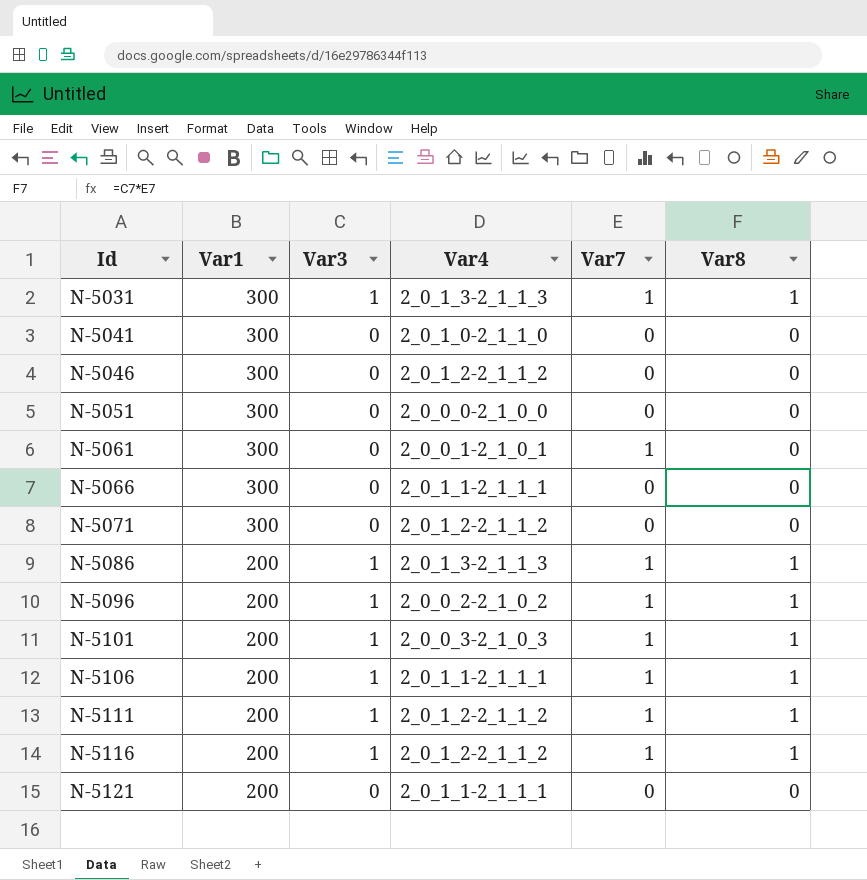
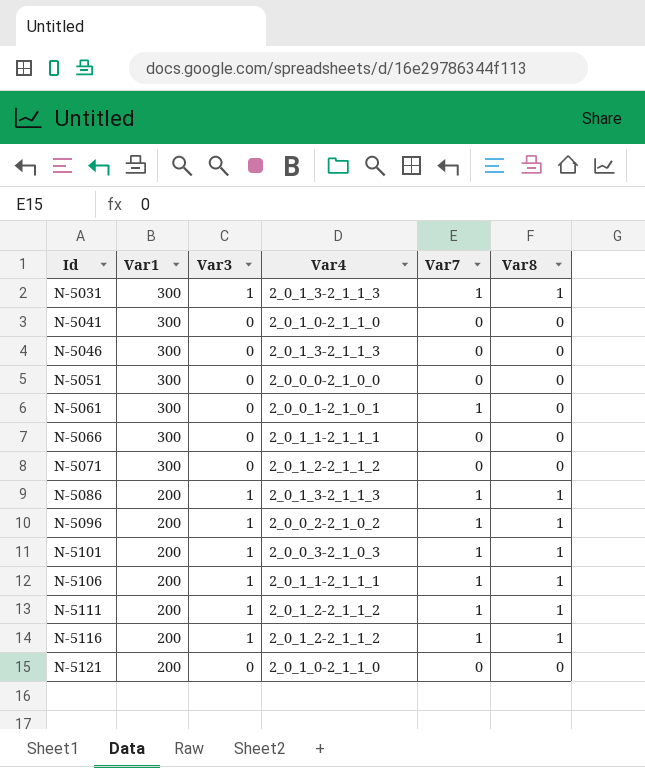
N-5046 | Var4: 2_0_1_2-2_1_1_2 -> 2_0_1_3-2_1_1_3
N-5121 | Var4: 2_0_1_1-2_1_1_1 -> 2_0_1_0-2_1_1_0

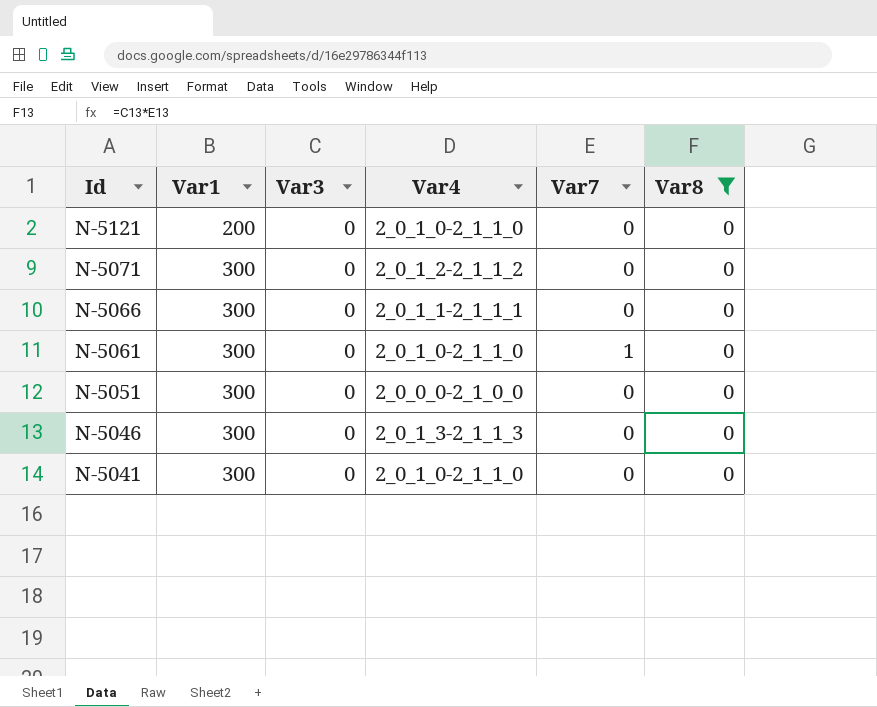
filter: none -> Var8 = 0
row order: Id ascending -> Id descending
N-5061 | Var4: 2_0_0_1-2_1_0_1 -> 2_0_1_0-2_1_1_0

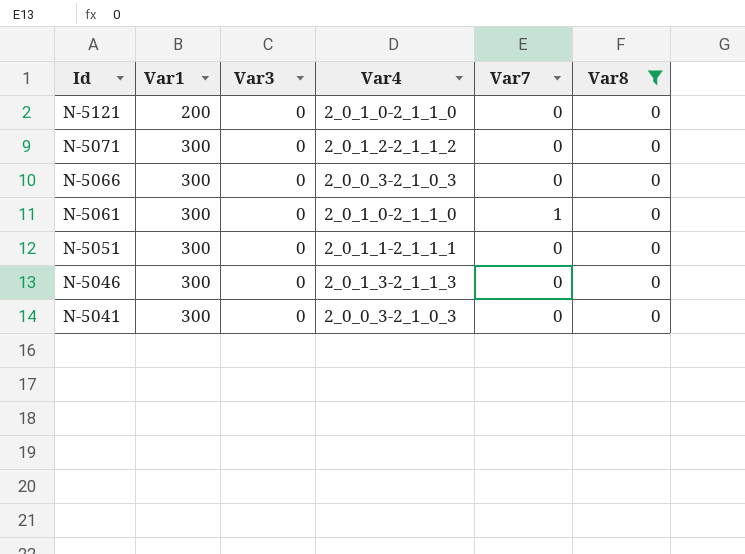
N-5066 | Var4: 2_0_1_1-2_1_1_1 -> 2_0_0_3-2_1_0_3
N-5051 | Var4: 2_0_0_0-2_1_0_0 -> 2_0_1_1-2_1_1_1
N-5041 | Var4: 2_0_1_0-2_1_1_0 -> 2_0_0_3-2_1_0_3

